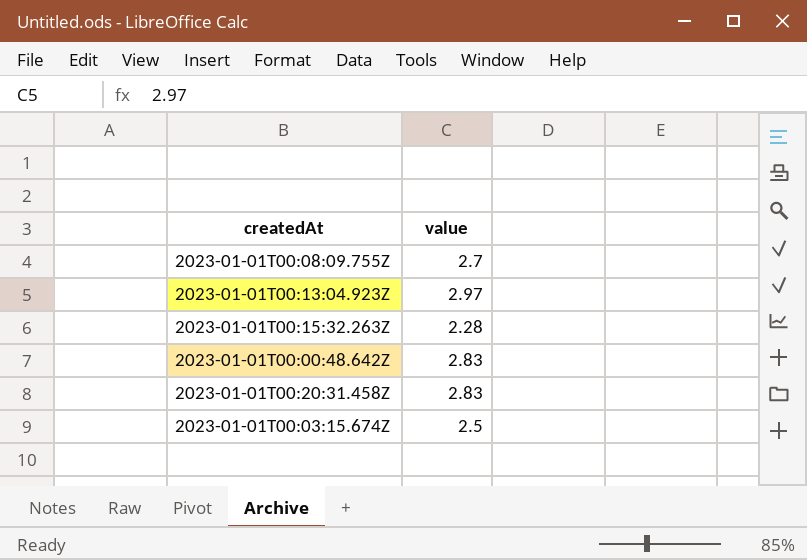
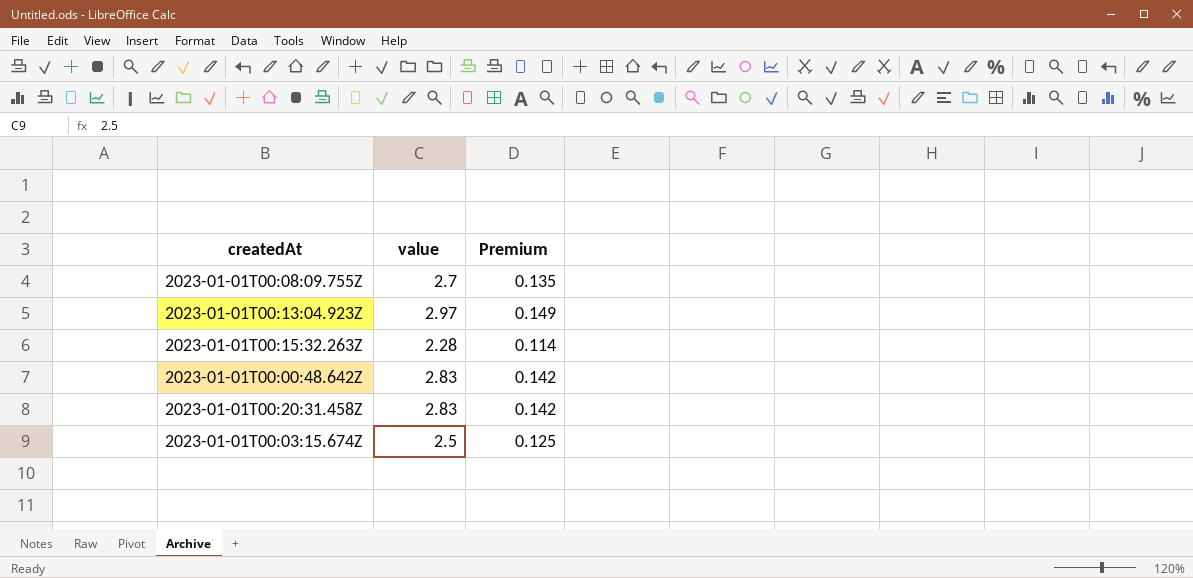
column Premium | formula: none -> [value] * 0.05

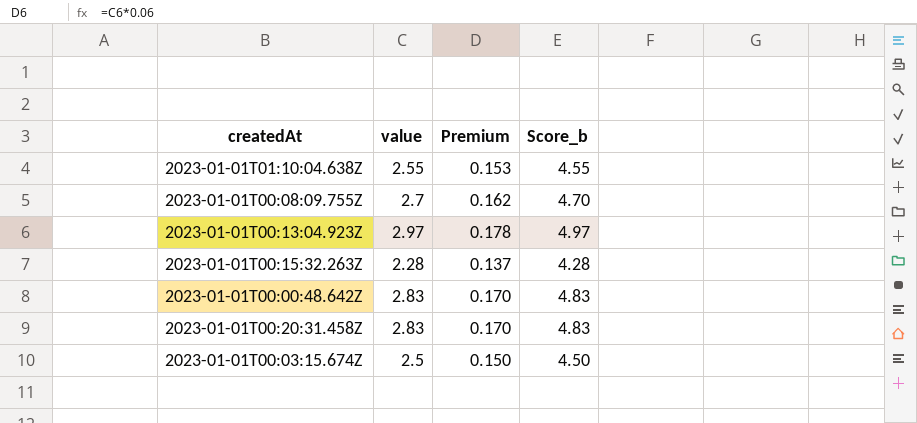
column Premium | formula: [value] * 0.05 -> [value] * 0.06
column Score_b | formula: none -> [value] + 2
row 2023-01-01T01:10:04.638Z: none -> 2.55 | 0.153 | 4.55

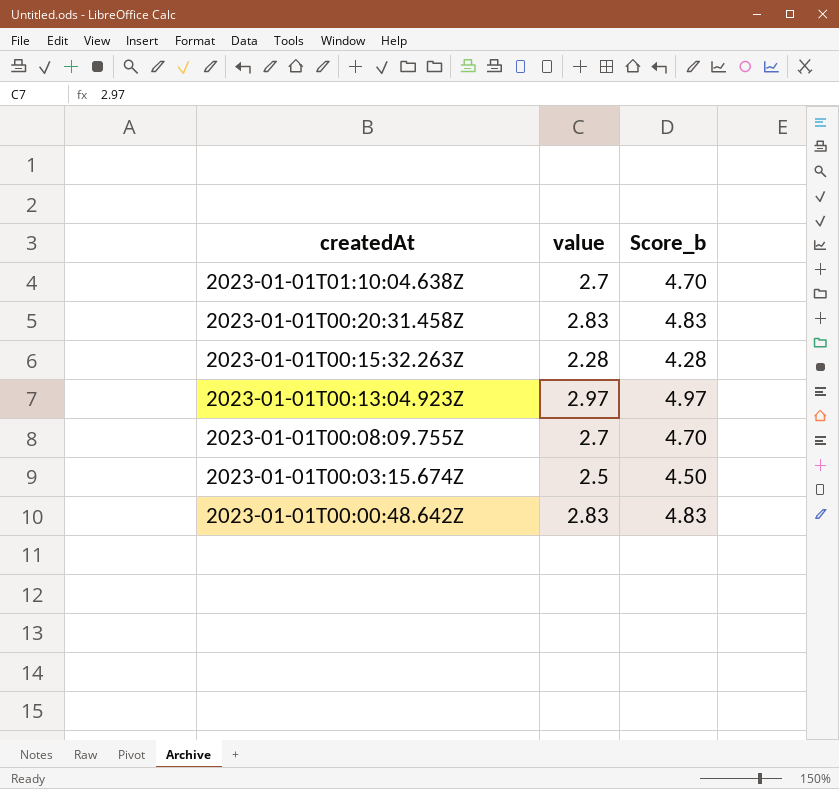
row order: none -> createdAt descending
column Premium | formula: [value] * 0.06 -> none
2023-01-01T01:10:04.638Z | value: 2.55 -> 2.7
2023-01-01T01:10:04.638Z | Score_b: 4.55 -> 4.70

